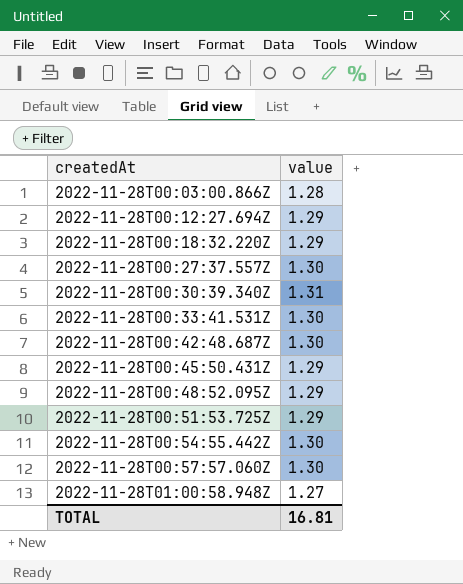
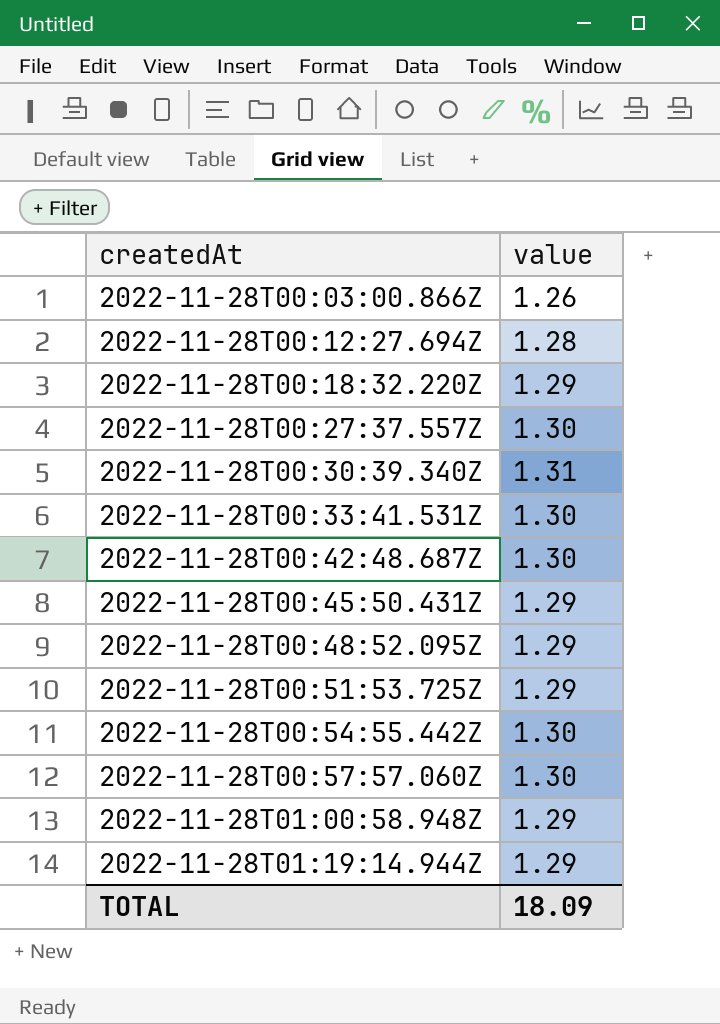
2022-11-28T00:03:00.866Z | value: 1.28 -> 1.26
2022-11-28T00:12:27.694Z | value: 1.29 -> 1.28
2022-11-28T01:00:58.948Z | value: 1.27 -> 1.29
row 2022-11-28T01:19:14.944Z: none -> 1.29
TOTAL | value: 16.81 -> 18.09

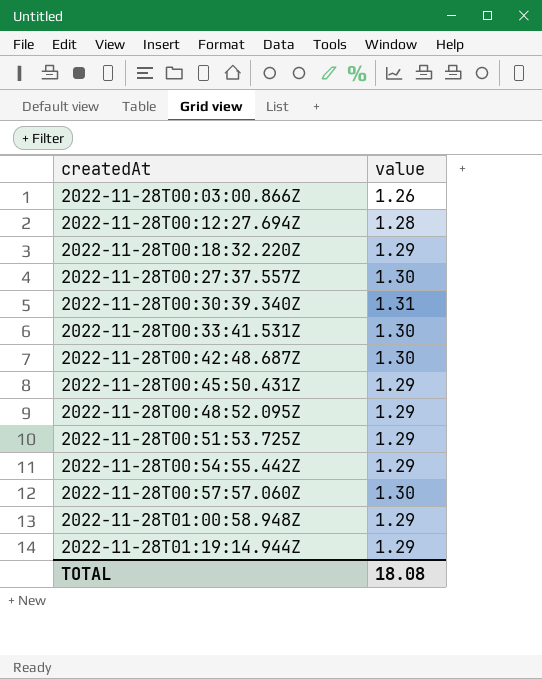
2022-11-28T00:54:55.442Z | value: 1.30 -> 1.29
TOTAL | value: 18.09 -> 18.08

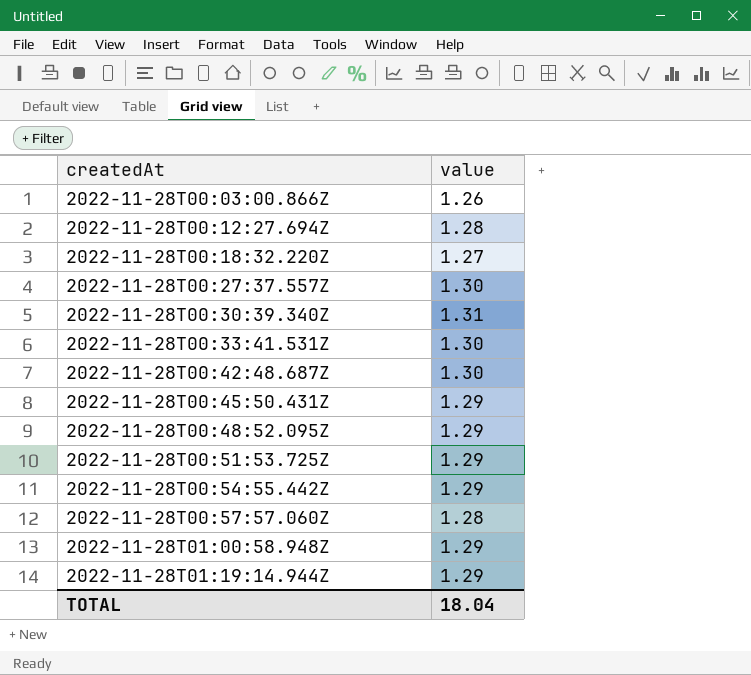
2022-11-28T00:18:32.220Z | value: 1.29 -> 1.27
2022-11-28T00:57:57.060Z | value: 1.30 -> 1.28
TOTAL | value: 18.08 -> 18.04

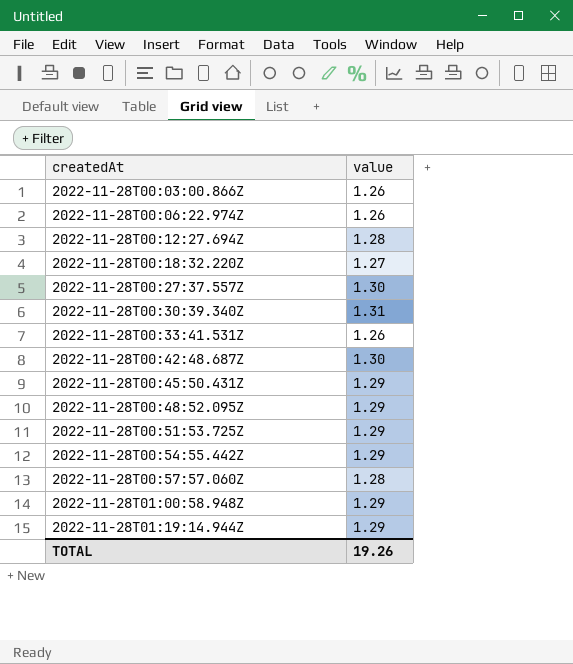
row 2022-11-28T00:06:22.974Z: none -> 1.26
2022-11-28T00:33:41.531Z | value: 1.30 -> 1.26
TOTAL | value: 18.04 -> 19.26

